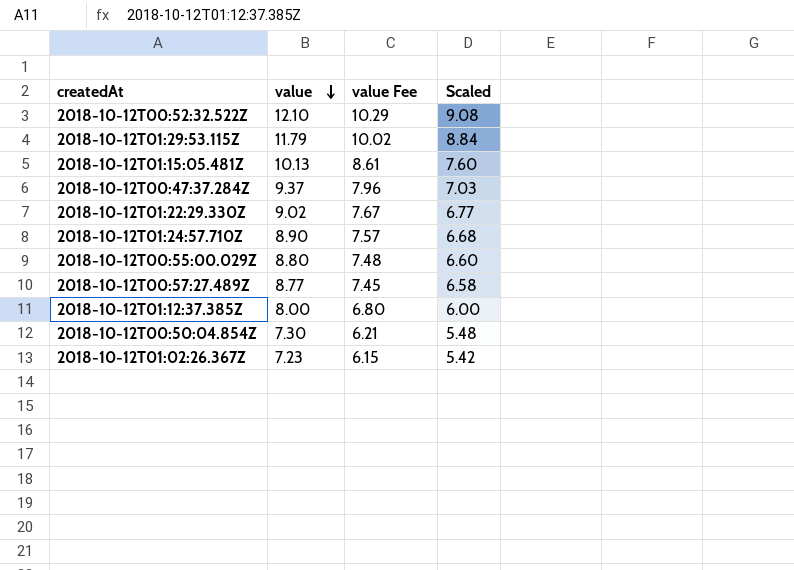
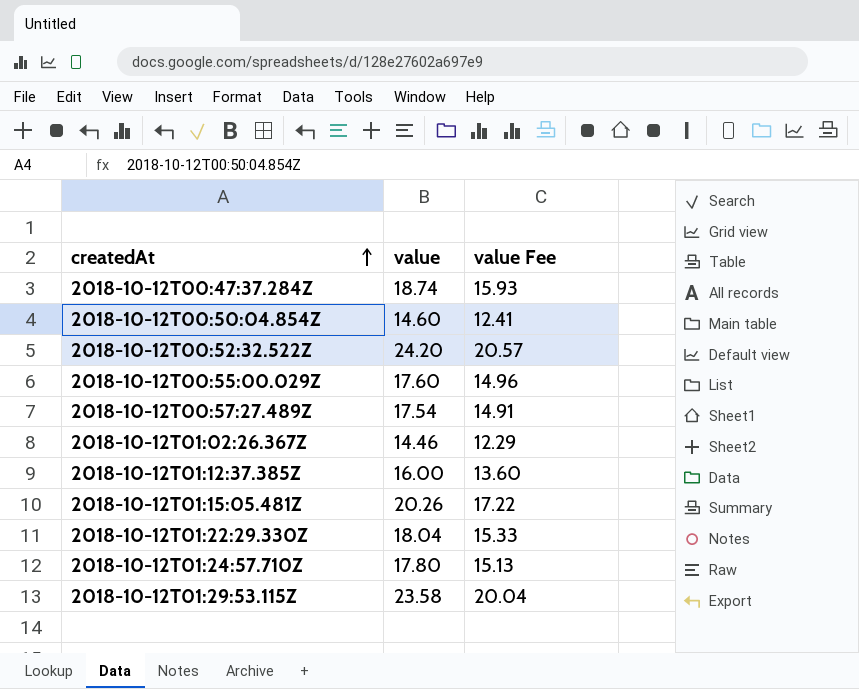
row order: value descending -> createdAt ascending
column Scaled | formula: [value] * 0.75 -> none
2018-10-12T00:47:37.284Z | value: 9.37 -> 18.74
2018-10-12T00:47:37.284Z | value Fee: 7.96 -> 15.93
2018-10-12T00:50:04.854Z | value: 7.30 -> 14.60
2018-10-12T00:50:04.854Z | value Fee: 6.21 -> 12.41
2018-10-12T00:52:32.522Z | value: 12.10 -> 24.20
2018-10-12T00:52:32.522Z | value Fee: 10.29 -> 20.57
2018-10-12T00:55:00.029Z | value: 8.80 -> 17.60
2018-10-12T00:55:00.029Z | value Fee: 7.48 -> 14.96
2018-10-12T00:57:27.489Z | value: 8.77 -> 17.54
2018-10-12T00:57:27.489Z | value Fee: 7.45 -> 14.91
2018-10-12T01:02:26.367Z | value: 7.23 -> 14.46
2018-10-12T01:02:26.367Z | value Fee: 6.15 -> 12.29
2018-10-12T01:12:37.385Z | value: 8.00 -> 16.00
2018-10-12T01:12:37.385Z | value Fee: 6.80 -> 13.60
2018-10-12T01:15:05.481Z | value: 10.13 -> 20.26
2018-10-12T01:15:05.481Z | value Fee: 8.61 -> 17.22
2018-10-12T01:22:29.330Z | value: 9.02 -> 18.04
2018-10-12T01:22:29.330Z | value Fee: 7.67 -> 15.33
2018-10-12T01:24:57.710Z | value: 8.90 -> 17.80
2018-10-12T01:24:57.710Z | value Fee: 7.57 -> 15.13
2018-10-12T01:29:53.115Z | value: 11.79 -> 23.58
2018-10-12T01:29:53.115Z | value Fee: 10.02 -> 20.04

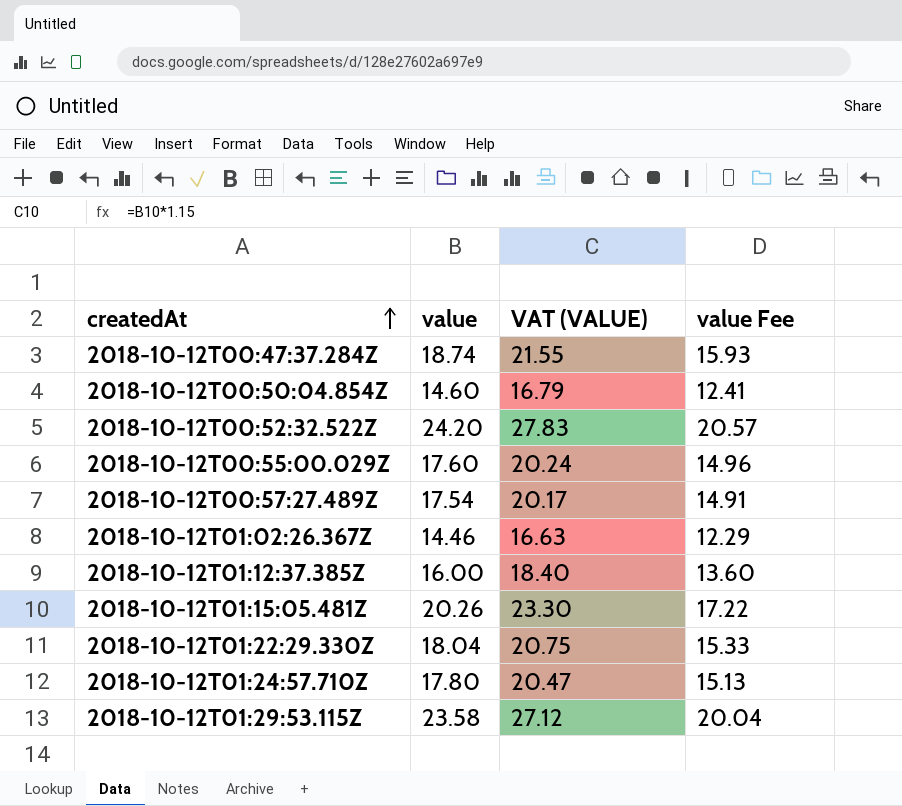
column VAT (VALUE) | formula: none -> [value] * 1.15

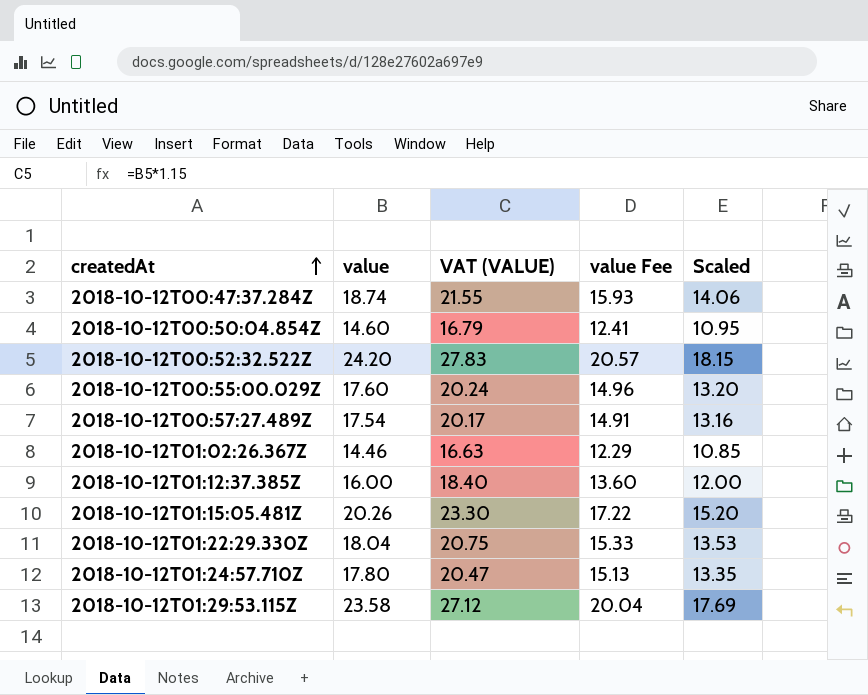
column Scaled | formula: none -> [value] * 0.75

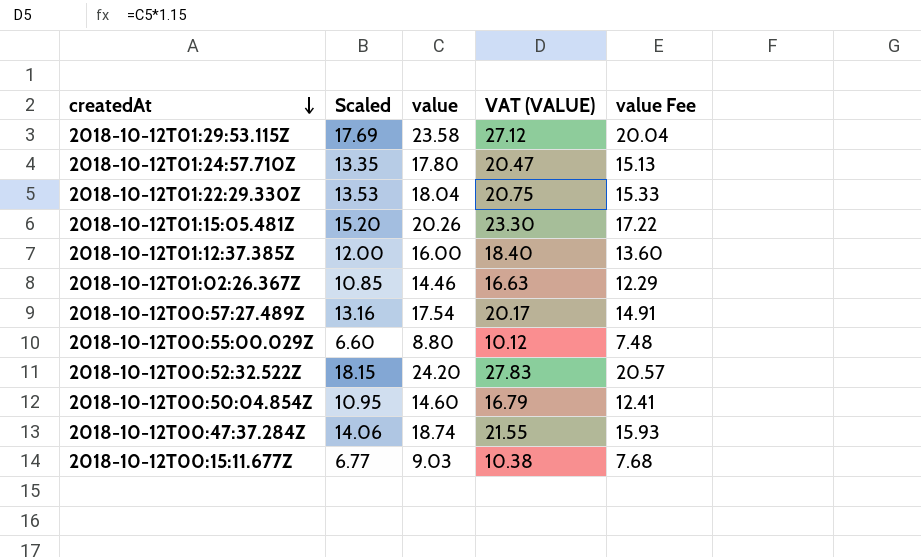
row order: createdAt ascending -> createdAt descending
column Scaled | position: 5 -> 2
2018-10-12T00:55:00.029Z | Scaled: 13.20 -> 6.60
2018-10-12T00:55:00.029Z | value: 17.60 -> 8.80
2018-10-12T00:55:00.029Z | VAT (VALUE): 20.24 -> 10.12
2018-10-12T00:55:00.029Z | value Fee: 14.96 -> 7.48
row 2018-10-12T00:15:11.677Z: none -> 6.77 | 9.03 | 10.38 | 7.68

